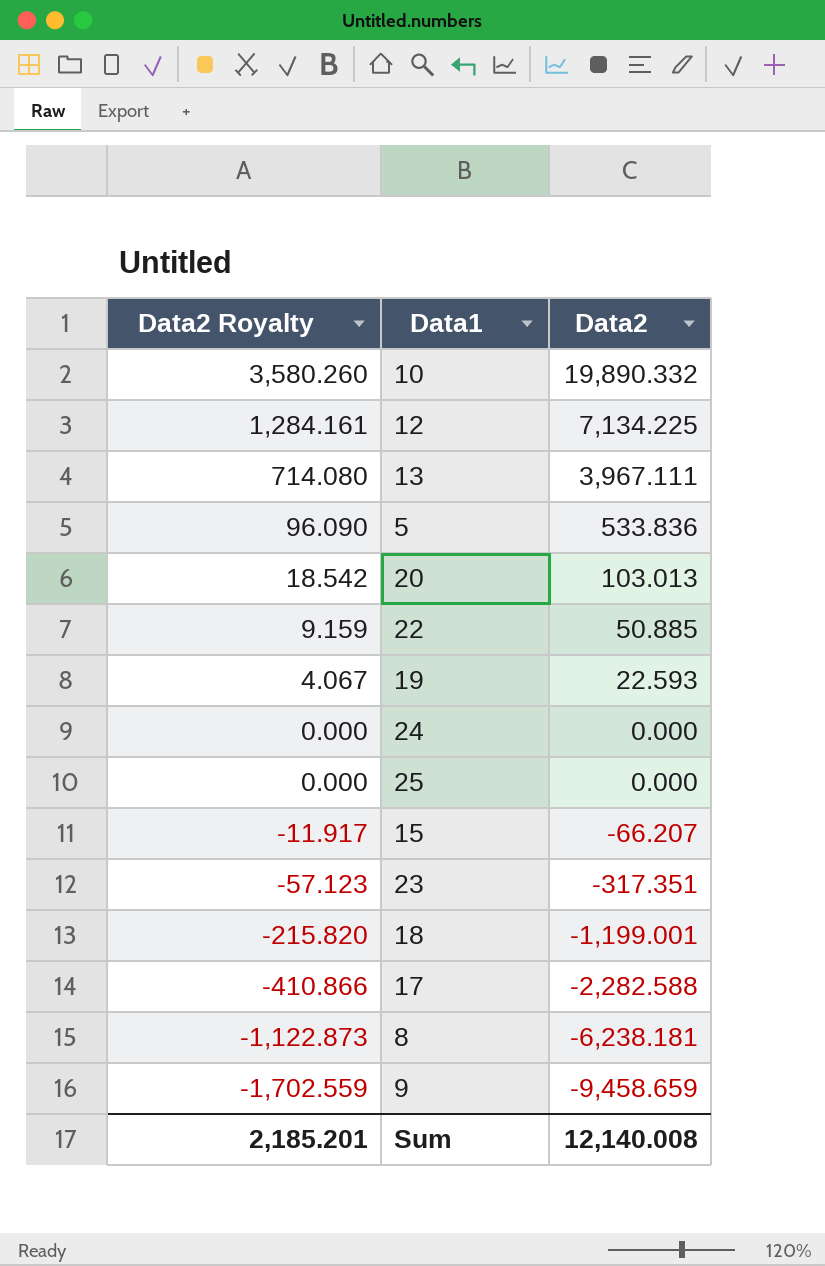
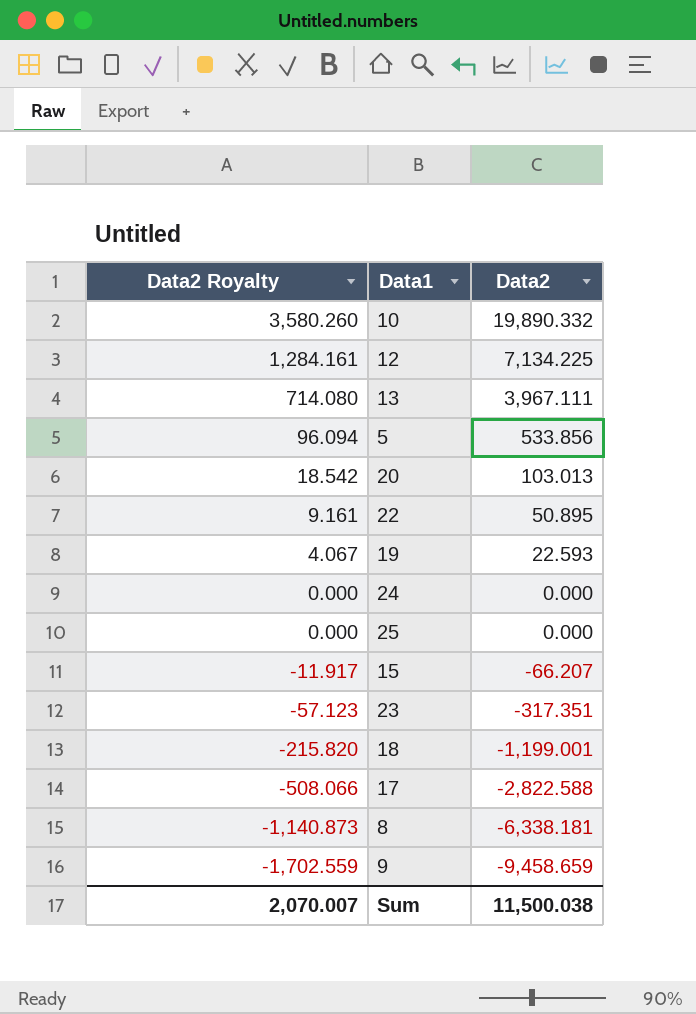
5 | Data2 Royalty: 96.090 -> 96.094
5 | Data2: 533.836 -> 533.856
22 | Data2 Royalty: 9.159 -> 9.161
22 | Data2: 50.885 -> 50.895
17 | Data2 Royalty: -410.866 -> -508.066
17 | Data2: -2,282.588 -> -2,822.588
8 | Data2 Royalty: -1,122.873 -> -1,140.873
8 | Data2: -6,238.181 -> -6,338.181
Sum | Data2 Royalty: 2,185.201 -> 2,070.007
Sum | Data2: 12,140.008 -> 11,500.038

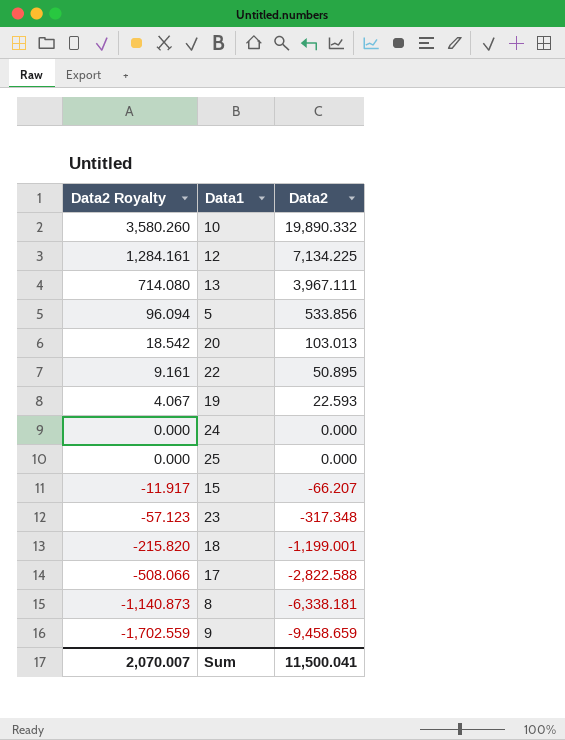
23 | Data2: -317.351 -> -317.348
Sum | Data2: 11,500.038 -> 11,500.041

